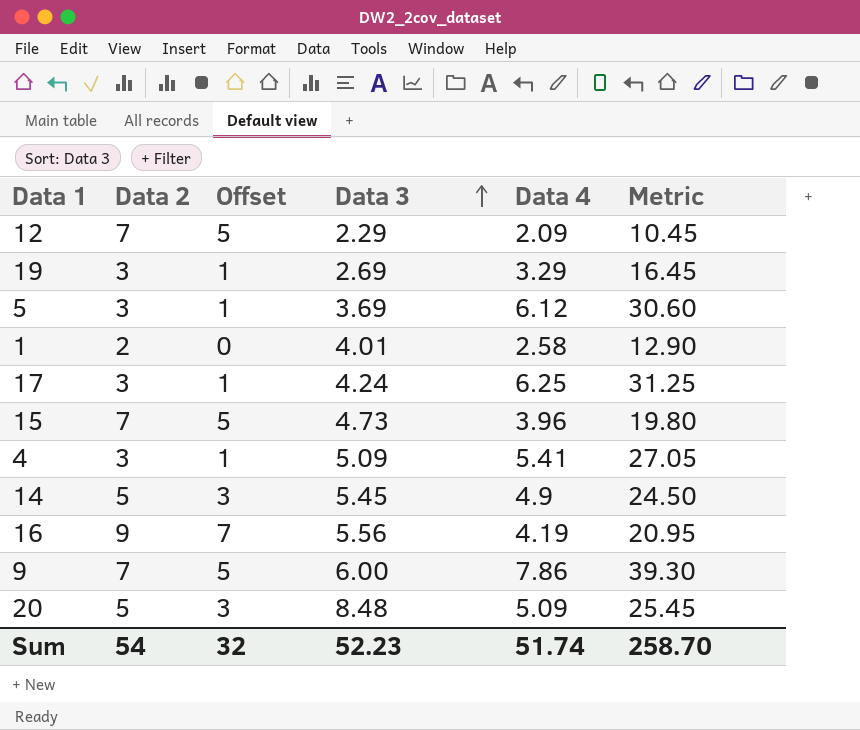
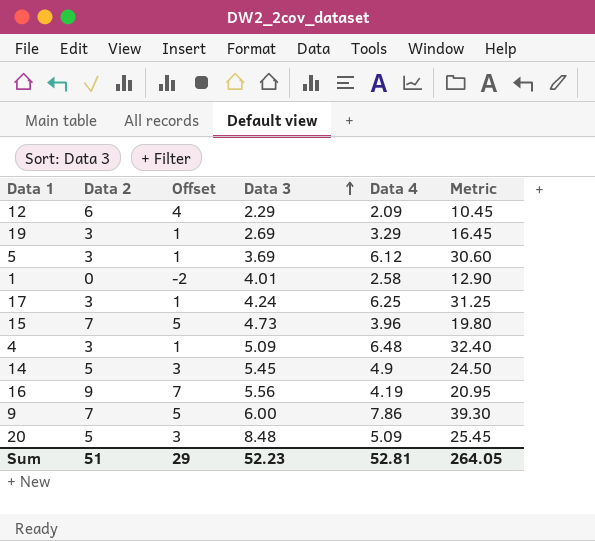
12 | Data 2: 7 -> 6
12 | Offset: 5 -> 4
1 | Data 2: 2 -> 0
1 | Offset: 0 -> -2
4 | Data 4: 5.41 -> 6.48
4 | Metric: 27.05 -> 32.40
Sum | Data 2: 54 -> 51
Sum | Offset: 32 -> 29
Sum | Data 4: 51.74 -> 52.81
Sum | Metric: 258.70 -> 264.05

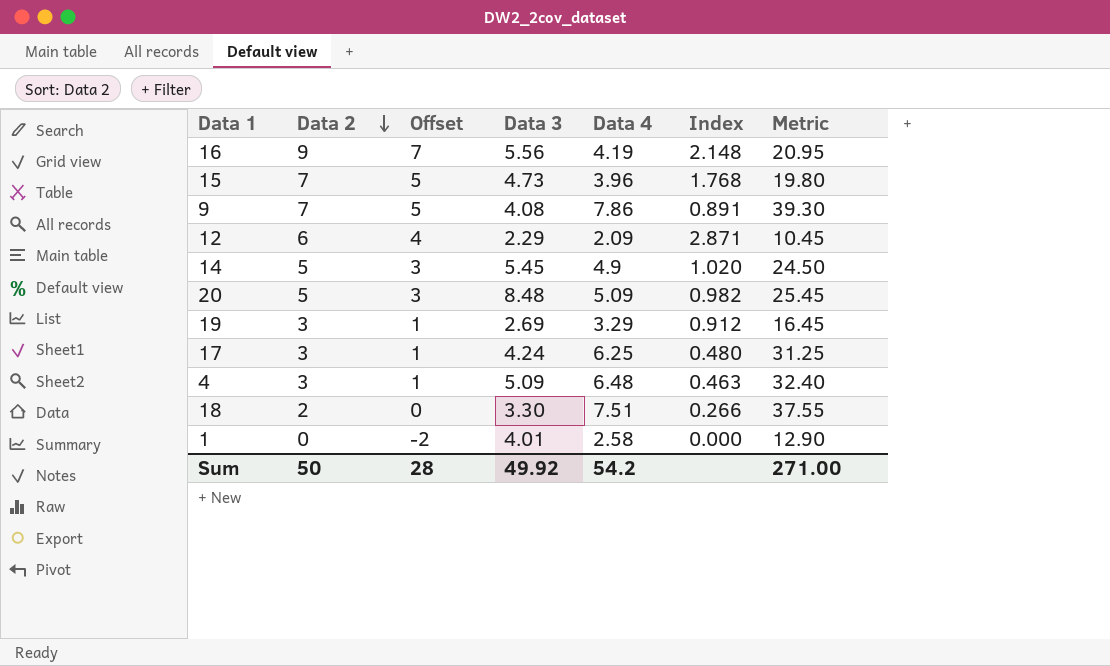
row order: Data 3 ascending -> Data 2 descending
column Index | formula: none -> [Data 2] / [Data 4]
row 5: 3 | 1 | 3.69 | 6.12 | 30.60 -> none
9 | Data 3: 6.00 -> 4.08
row 18: none -> 2 | 0 | 3.30 | 7.51 | 0.266 | 37.55
Sum | Data 2: 51 -> 50
Sum | Offset: 29 -> 28
Sum | Data 3: 52.23 -> 49.92
Sum | Data 4: 52.81 -> 54.2
Sum | Metric: 264.05 -> 271.00

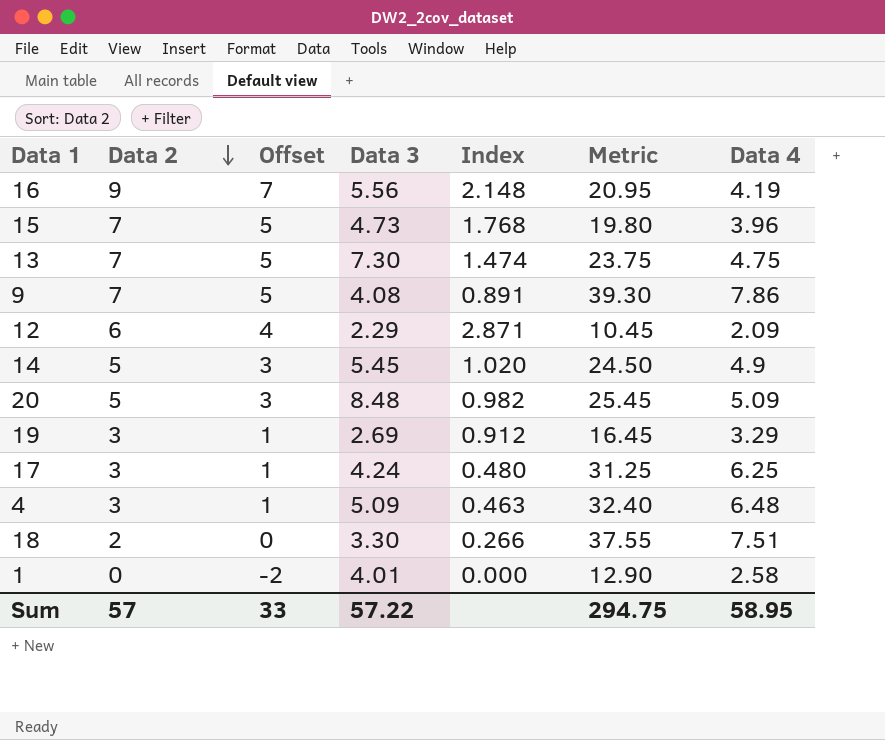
column Data 4 | position: 5 -> 7
row 13: none -> 7 | 5 | 7.30 | 1.474 | 23.75 | 4.75
Sum | Data 2: 50 -> 57
Sum | Offset: 28 -> 33
Sum | Data 3: 49.92 -> 57.22
Sum | Metric: 271.00 -> 294.75
Sum | Data 4: 54.2 -> 58.95

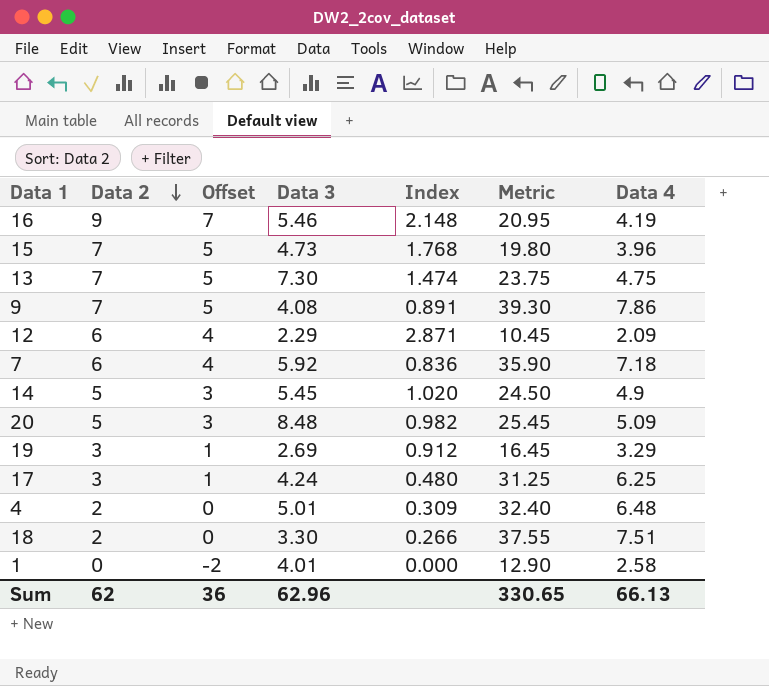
16 | Data 3: 5.56 -> 5.46
row 7: none -> 6 | 4 | 5.92 | 0.836 | 35.90 | 7.18
4 | Data 2: 3 -> 2
4 | Offset: 1 -> 0
4 | Data 3: 5.09 -> 5.01
4 | Index: 0.463 -> 0.309
Sum | Data 2: 57 -> 62
Sum | Offset: 33 -> 36
Sum | Data 3: 57.22 -> 62.96
Sum | Metric: 294.75 -> 330.65
Sum | Data 4: 58.95 -> 66.13

